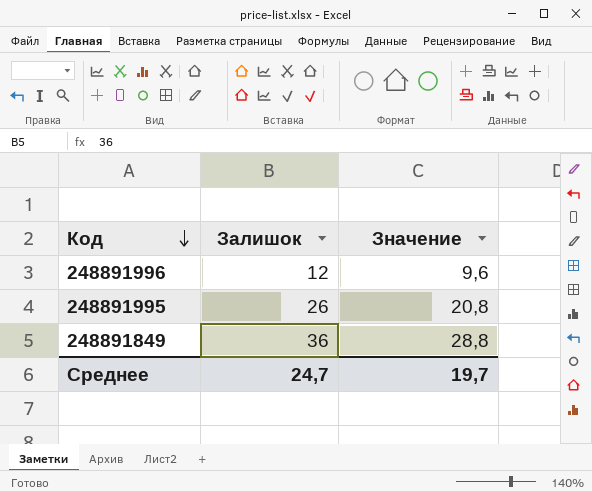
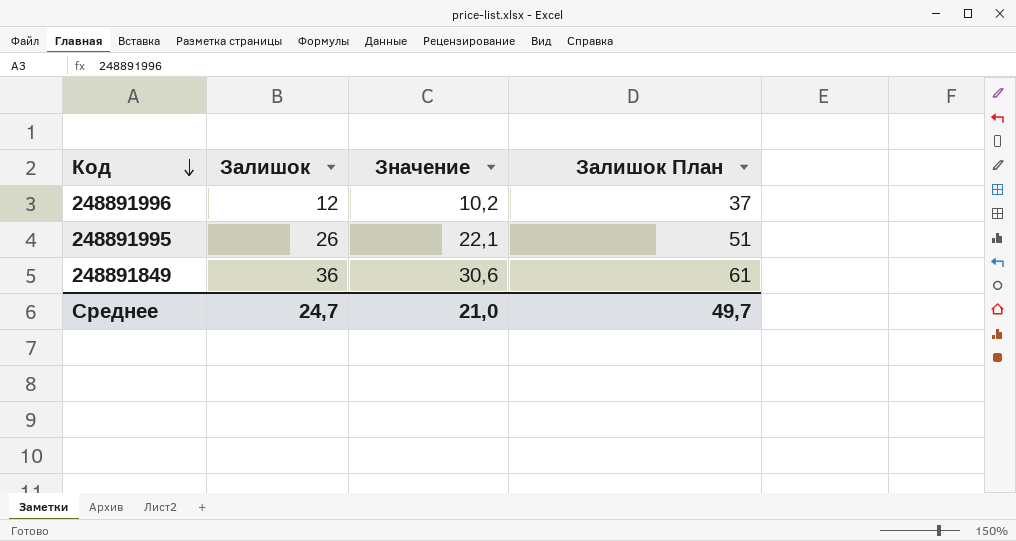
column Значение | formula: [Залишок] * 0,8 -> [Залишок] * 0,85
column Залишок План | formula: none -> [Залишок] + 25
Среднее | Значение: 19,7 -> 21,0

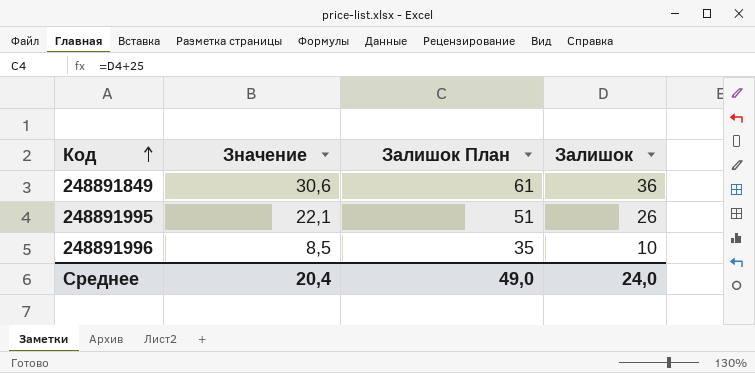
row order: Код descending -> Код ascending
column Залишок | position: 2 -> 4
248891996 | Значение: 10,2 -> 8,5
248891996 | Залишок План: 37 -> 35
248891996 | Залишок: 12 -> 10
Среднее | Значение: 21,0 -> 20,4
Среднее | Залишок План: 49,7 -> 49,0
Среднее | Залишок: 24,7 -> 24,0

